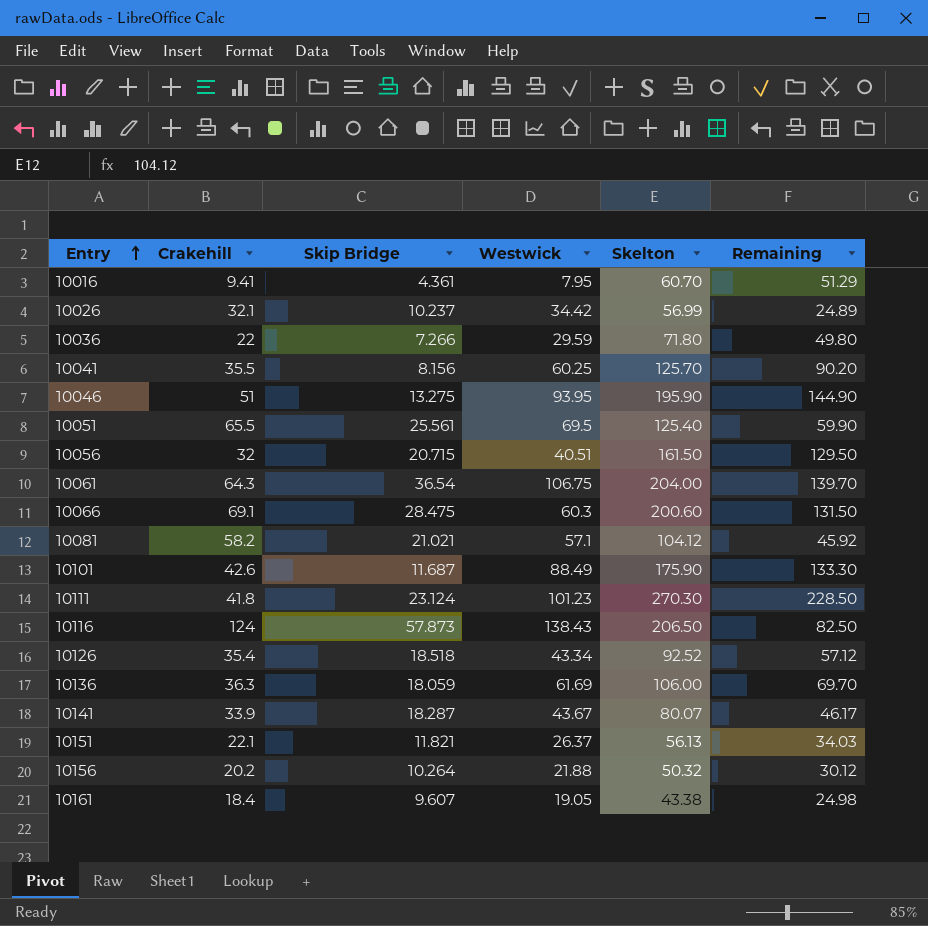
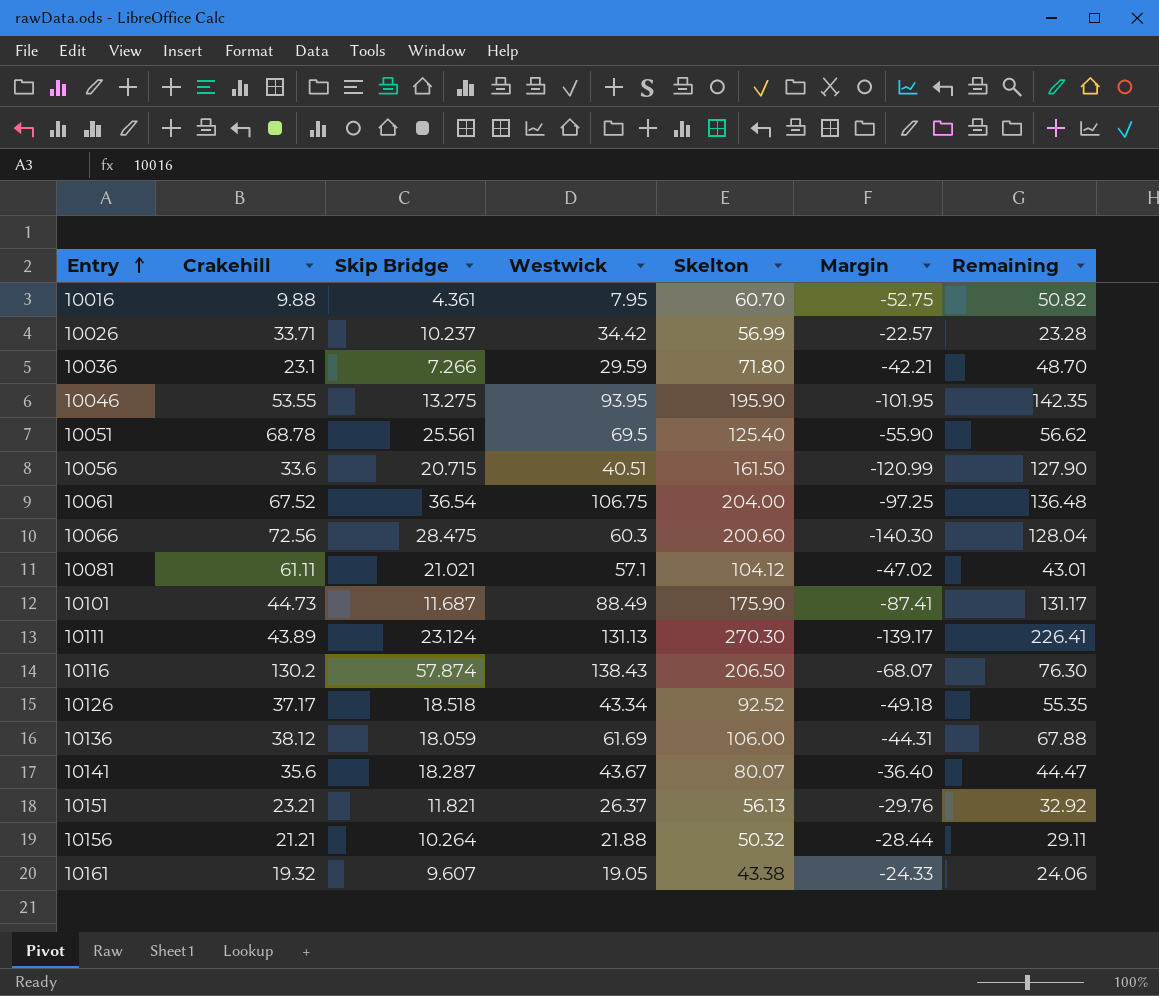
column Margin | formula: none -> [Westwick] - [Skelton]
row 10041: 35.5 | 8.156 | 60.25 | 125.70 | 90.20 -> none
10016 | Crakehill: 9.41 -> 9.88
10016 | Remaining: 51.29 -> 50.82
10026 | Crakehill: 32.1 -> 33.71
10026 | Remaining: 24.89 -> 23.28
10036 | Crakehill: 22 -> 23.1
10036 | Remaining: 49.80 -> 48.70
10046 | Crakehill: 51 -> 53.55
10046 | Remaining: 144.90 -> 142.35
10051 | Crakehill: 65.5 -> 68.78
10051 | Remaining: 59.90 -> 56.62
10056 | Crakehill: 32 -> 33.6
10056 | Remaining: 129.50 -> 127.90
10061 | Crakehill: 64.3 -> 67.52
10061 | Remaining: 139.70 -> 136.48
10066 | Crakehill: 69.1 -> 72.56
10066 | Remaining: 131.50 -> 128.04
10081 | Crakehill: 58.2 -> 61.11
10081 | Remaining: 45.92 -> 43.01
10101 | Crakehill: 42.6 -> 44.73
10101 | Remaining: 133.30 -> 131.17
10111 | Crakehill: 41.8 -> 43.89
10111 | Westwick: 101.23 -> 131.13
10111 | Remaining: 228.50 -> 226.41
10116 | Crakehill: 124 -> 130.2
10116 | Skip Bridge: 57.873 -> 57.874
10116 | Remaining: 82.50 -> 76.30
10126 | Crakehill: 35.4 -> 37.17
10126 | Remaining: 57.12 -> 55.35
10136 | Crakehill: 36.3 -> 38.12
10136 | Remaining: 69.70 -> 67.88
10141 | Crakehill: 33.9 -> 35.6
10141 | Remaining: 46.17 -> 44.47
10151 | Crakehill: 22.1 -> 23.21
10151 | Remaining: 34.03 -> 32.92
10156 | Crakehill: 20.2 -> 21.21
10156 | Remaining: 30.12 -> 29.11
10161 | Crakehill: 18.4 -> 19.32
10161 | Remaining: 24.98 -> 24.06

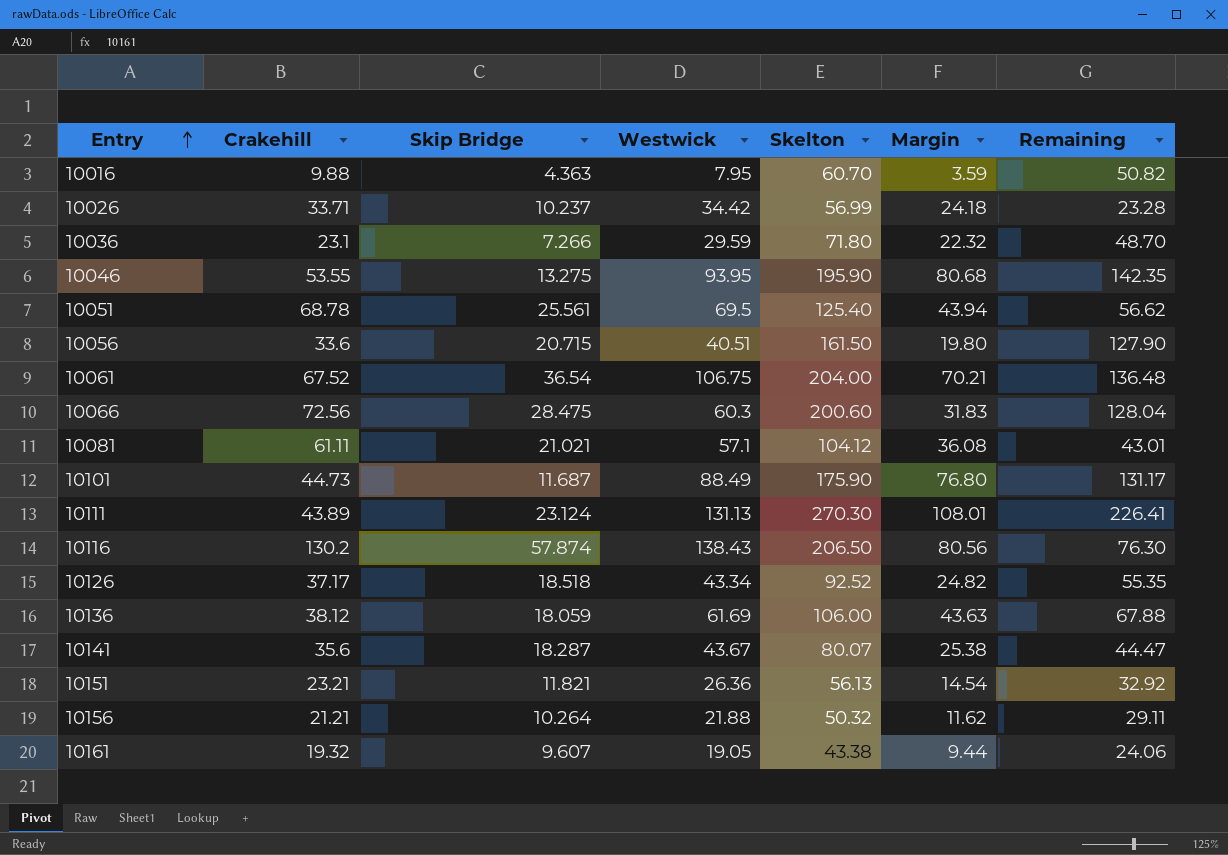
column Margin | formula: [Westwick] - [Skelton] -> [Westwick] - [Skip Bridge]
10016 | Skip Bridge: 4.361 -> 4.363
10151 | Westwick: 26.37 -> 26.36

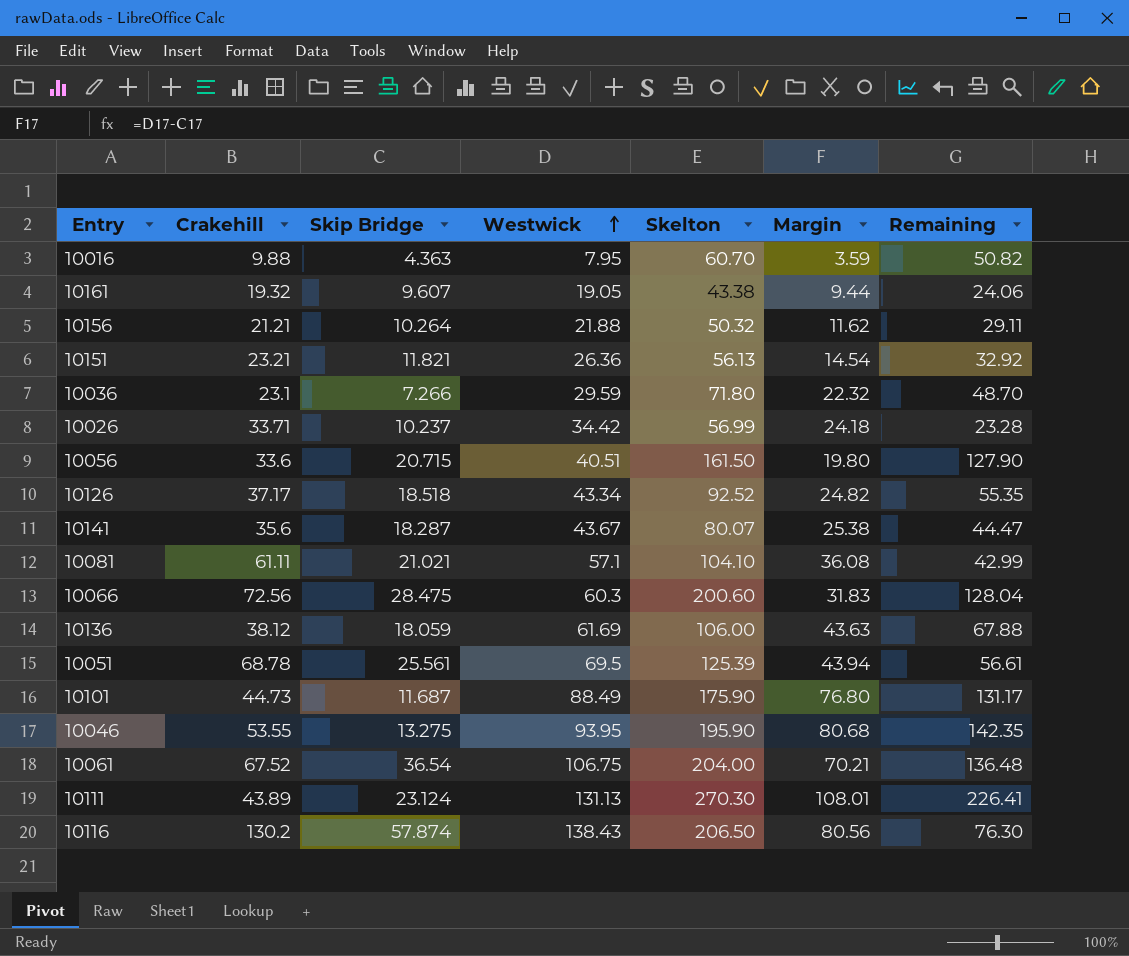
row order: Entry ascending -> Westwick ascending
10081 | Skelton: 104.12 -> 104.10
10081 | Remaining: 43.01 -> 42.99
10051 | Skelton: 125.40 -> 125.39
10051 | Remaining: 56.62 -> 56.61

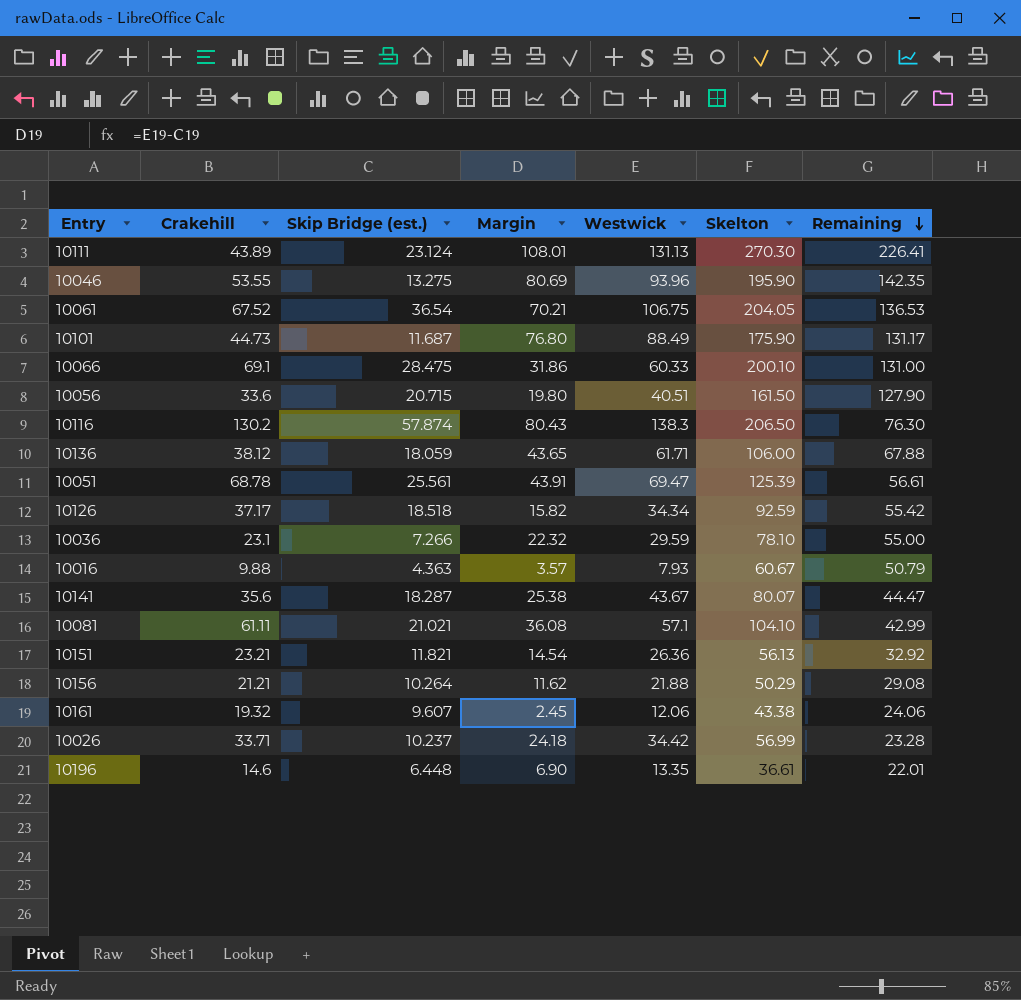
row order: Westwick ascending -> Remaining descending
column name: Skip Bridge -> Skip Bridge (est.)
column Margin | position: 6 -> 4
10046 | Margin: 80.68 -> 80.69
10046 | Westwick: 93.95 -> 93.96
10061 | Skelton: 204.00 -> 204.05
10061 | Remaining: 136.48 -> 136.53
10066 | Crakehill: 72.56 -> 69.1
10066 | Margin: 31.83 -> 31.86
10066 | Westwick: 60.3 -> 60.33
10066 | Skelton: 200.60 -> 200.10
10066 | Remaining: 128.04 -> 131.00
10116 | Margin: 80.56 -> 80.43
10116 | Westwick: 138.43 -> 138.3
10136 | Margin: 43.63 -> 43.65
10136 | Westwick: 61.69 -> 61.71
10051 | Margin: 43.94 -> 43.91
10051 | Westwick: 69.5 -> 69.47
10126 | Margin: 24.82 -> 15.82
10126 | Westwick: 43.34 -> 34.34
10126 | Skelton: 92.52 -> 92.59
10126 | Remaining: 55.35 -> 55.42
10036 | Skelton: 71.80 -> 78.10
10036 | Remaining: 48.70 -> 55.00
10016 | Margin: 3.59 -> 3.57
10016 | Westwick: 7.95 -> 7.93
10016 | Skelton: 60.70 -> 60.67
10016 | Remaining: 50.82 -> 50.79
10156 | Skelton: 50.32 -> 50.29
10156 | Remaining: 29.11 -> 29.08
10161 | Margin: 9.44 -> 2.45
10161 | Westwick: 19.05 -> 12.06
row 10196: none -> 14.6 | 6.448 | 6.90 | 13.35 | 36.61 | 22.01

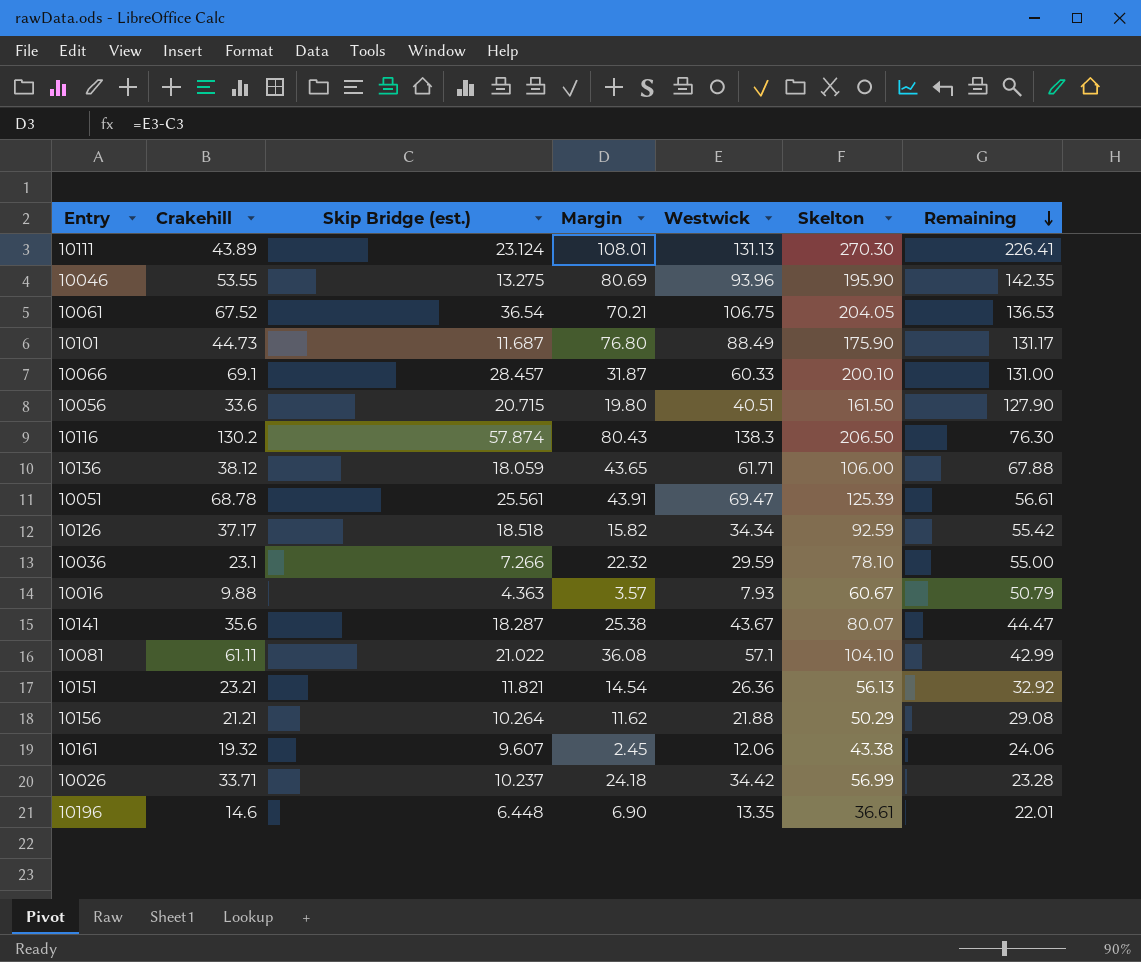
10066 | Skip Bridge (est.): 28.475 -> 28.457
10066 | Margin: 31.86 -> 31.87
10081 | Skip Bridge (est.): 21.021 -> 21.022

